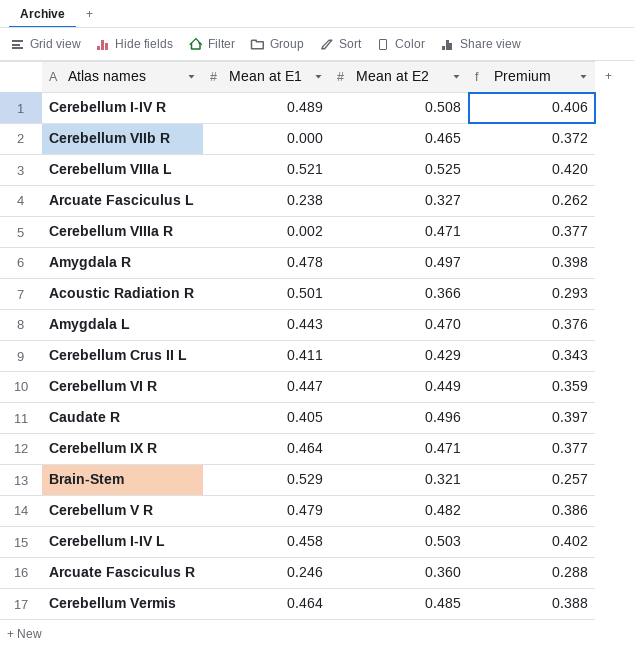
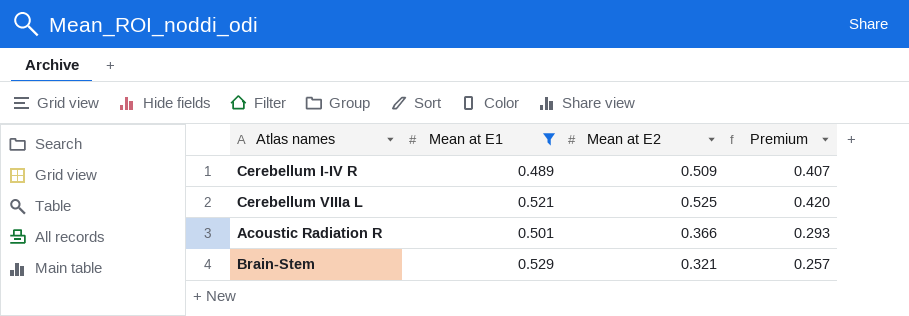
filter: none -> Mean at E1 >= 0.489
Cerebellum I-IV R | Mean at E2: 0.508 -> 0.509
Cerebellum I-IV R | Premium: 0.406 -> 0.407

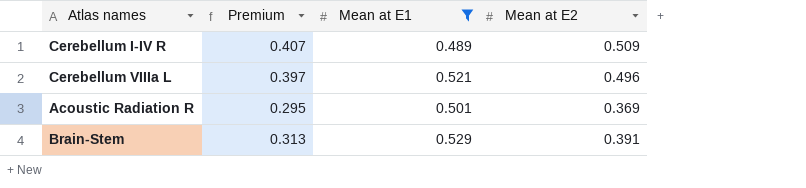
column Premium | position: 4 -> 2
Cerebellum VIIIa L | Premium: 0.420 -> 0.397
Cerebellum VIIIa L | Mean at E2: 0.525 -> 0.496
Acoustic Radiation R | Premium: 0.293 -> 0.295
Acoustic Radiation R | Mean at E2: 0.366 -> 0.369
Brain-Stem | Premium: 0.257 -> 0.313
Brain-Stem | Mean at E2: 0.321 -> 0.391

